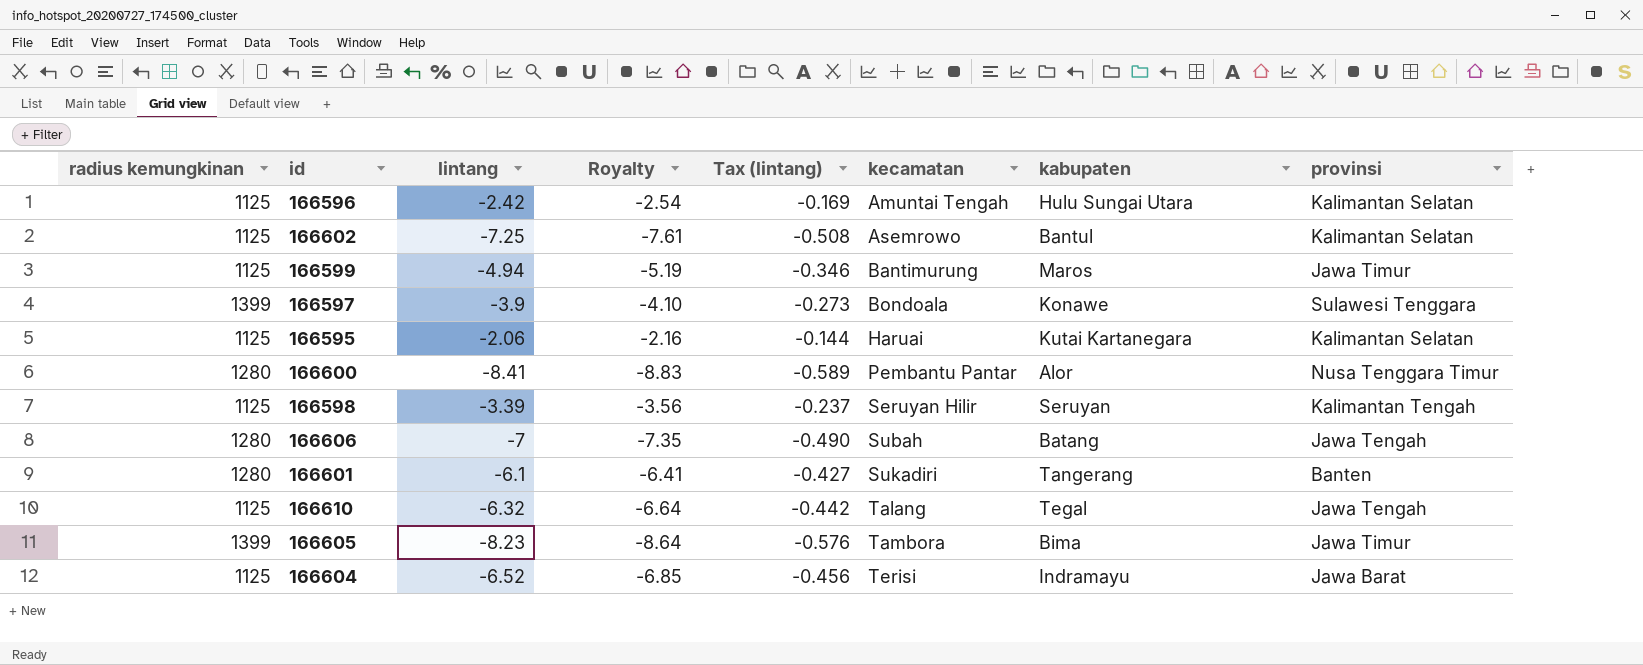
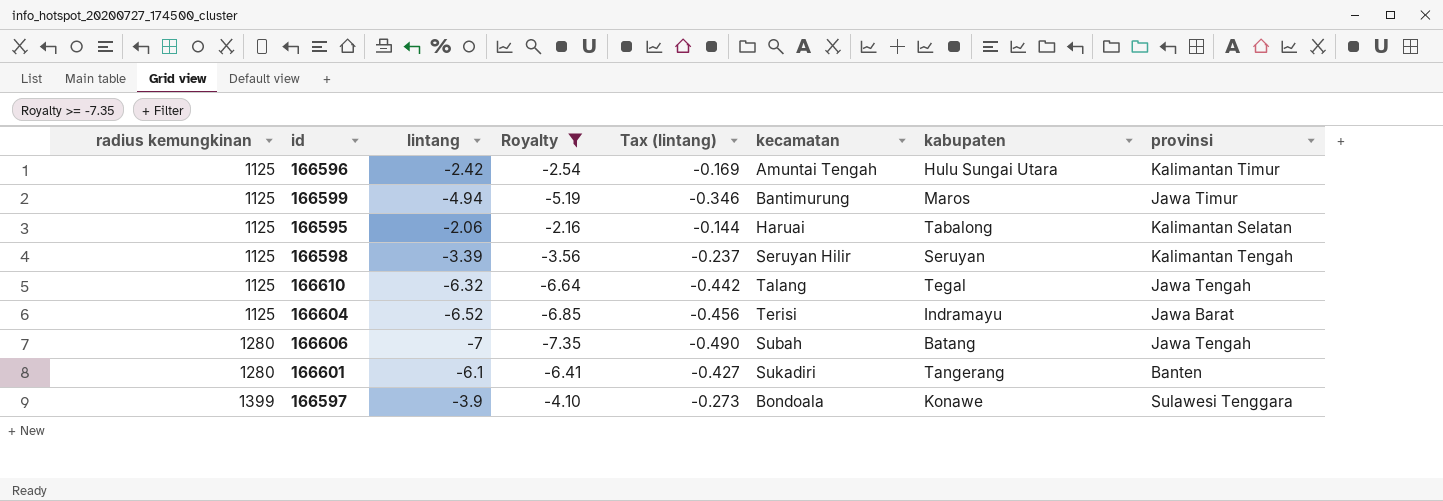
filter: none -> Royalty >= -7.35
row order: kecamatan ascending -> radius kemungkinan ascending
166596 | provinsi: Kalimantan Selatan -> Kalimantan Timur
166595 | kabupaten: Kutai Kartanegara -> Tabalong

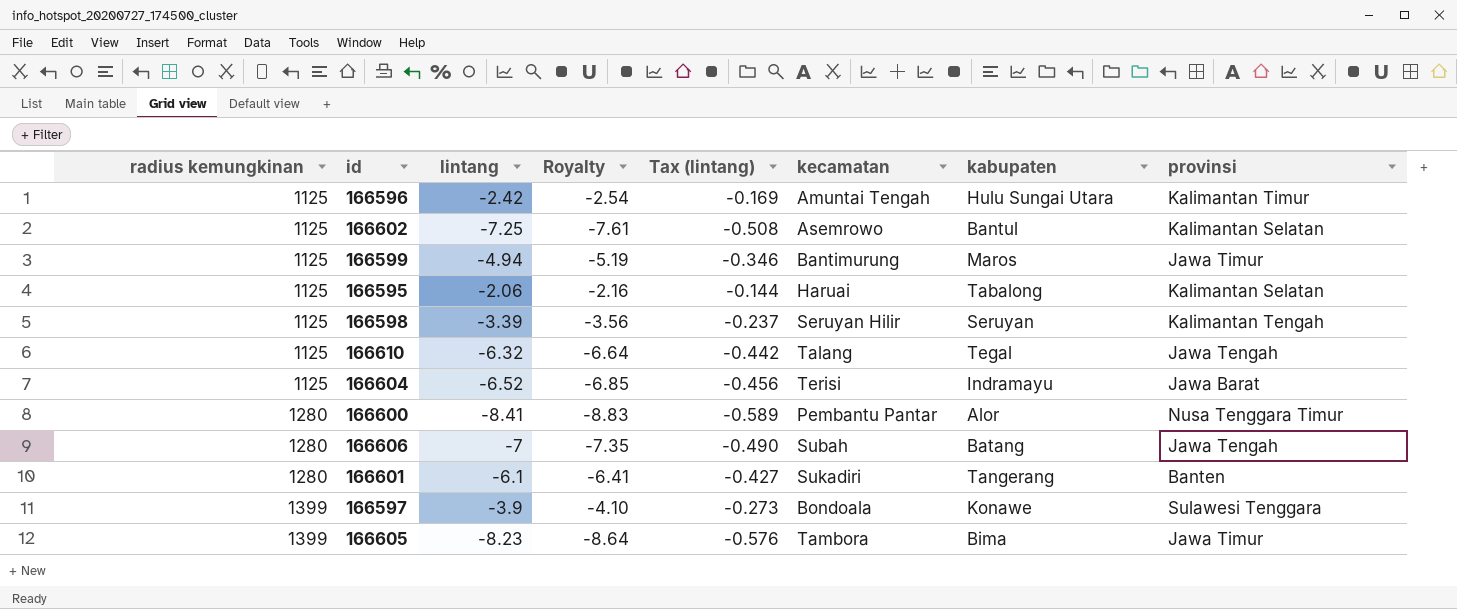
filter: Royalty >= -7.35 -> none

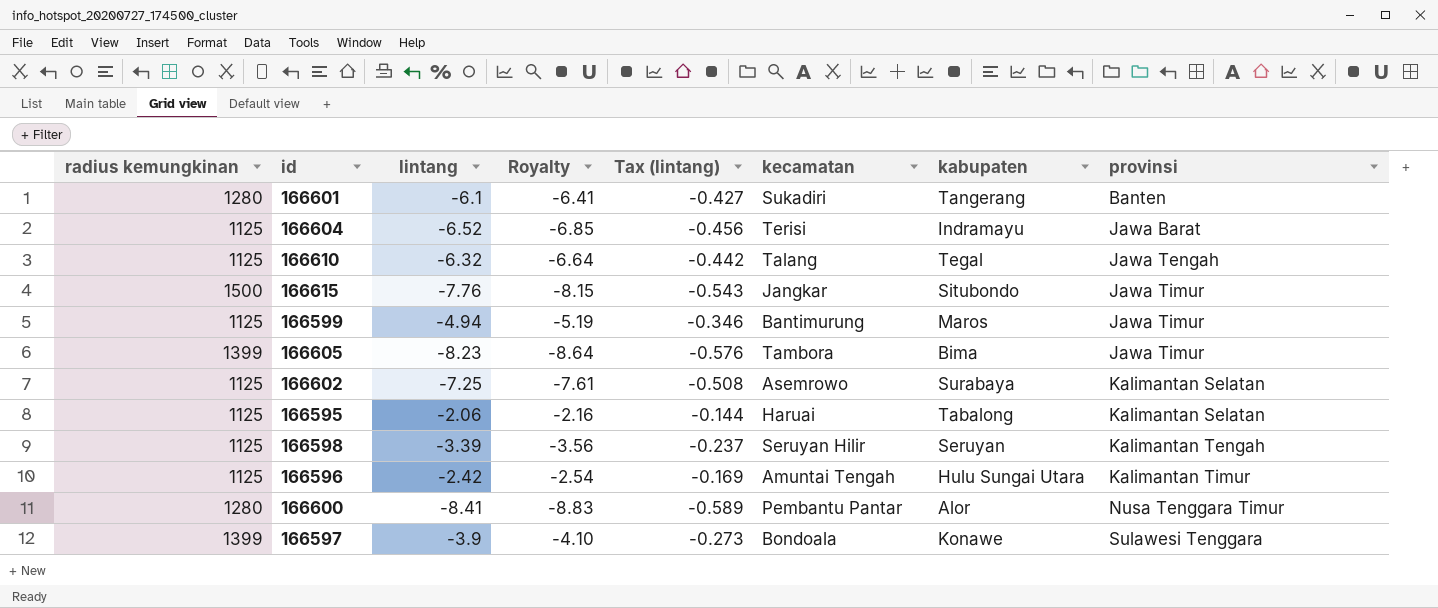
row order: radius kemungkinan ascending -> provinsi ascending
row 166606: 1280 | -7 | -7.35 | -0.490 | Subah | Batang | Jawa Tengah -> none
row 166615: none -> 1500 | -7.76 | -8.15 | -0.543 | Jangkar | Situbondo | Jawa Timur
166602 | kabupaten: Bantul -> Surabaya

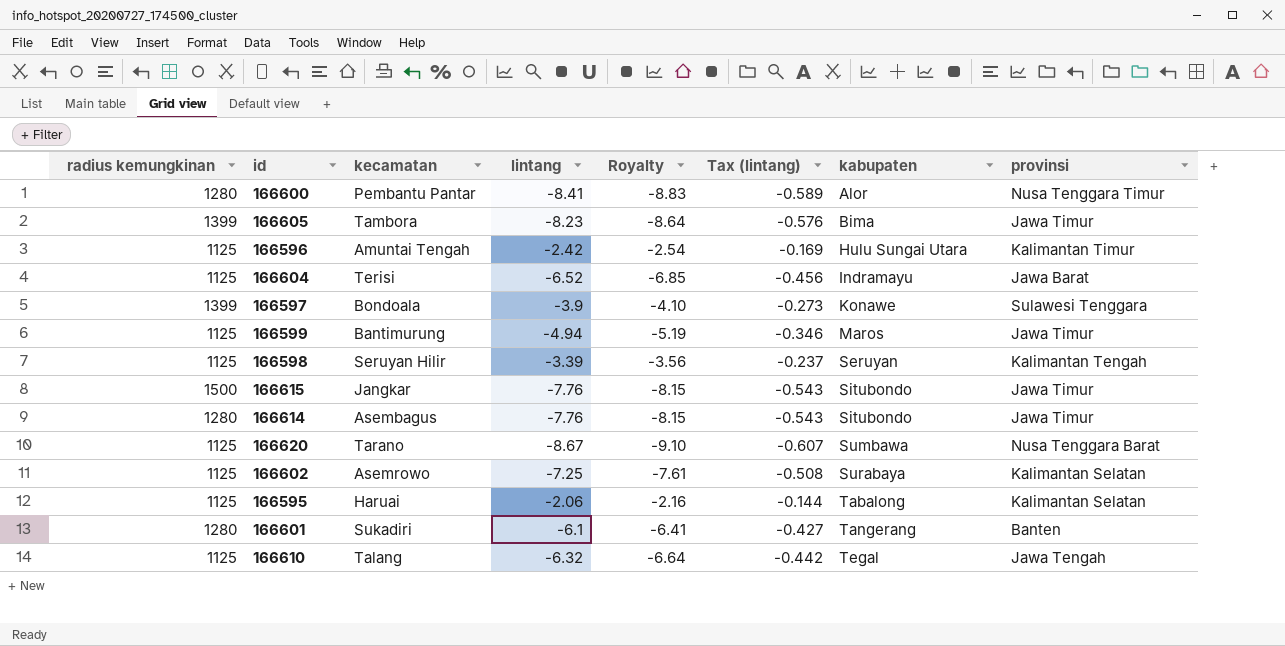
row order: provinsi ascending -> kabupaten ascending
column kecamatan | position: 6 -> 3
row 166614: none -> 1280 | Asembagus | -7.76 | -8.15 | -0.543 | Situbondo | Jawa Timur
row 166620: none -> 1125 | Tarano | -8.67 | -9.10 | -0.607 | Sumbawa | Nusa Tenggara Barat

